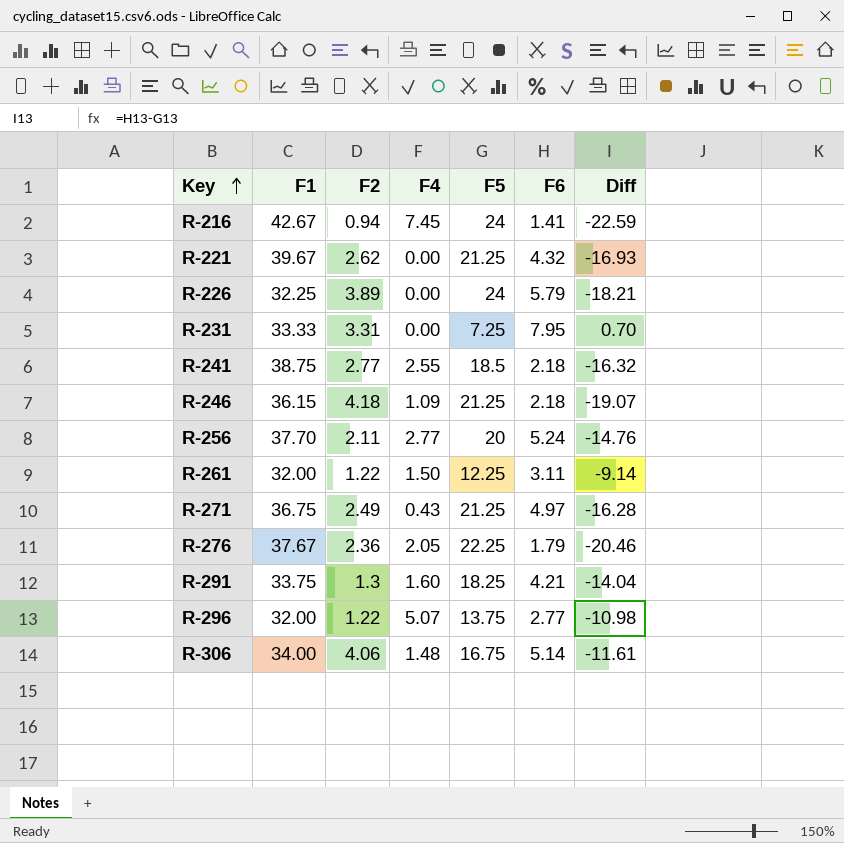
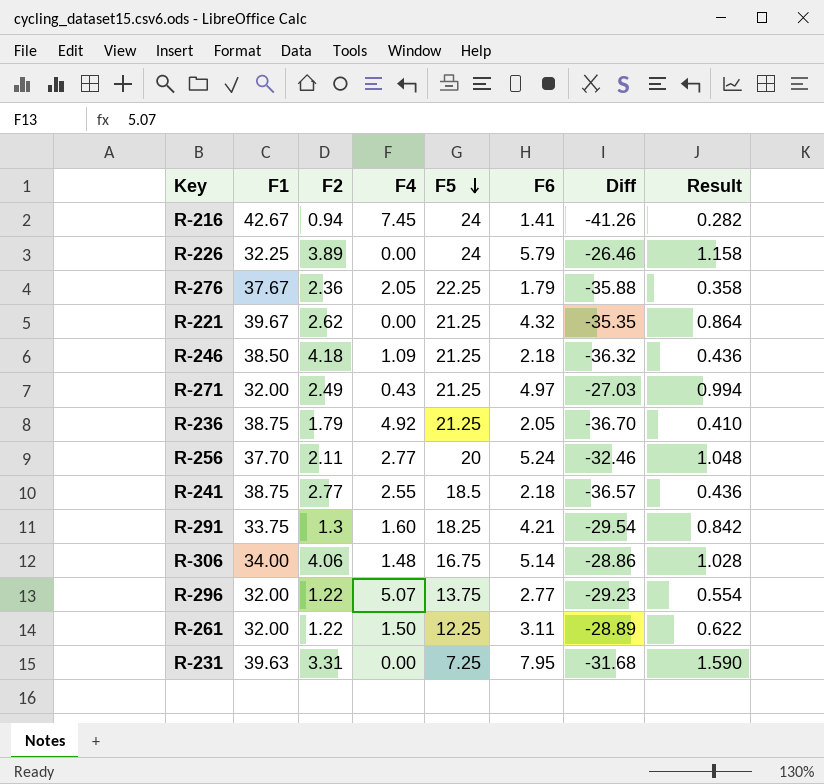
row order: Key ascending -> F5 descending
column Diff | formula: [F6] - [F5] -> [F6] - [F1]
column Result | formula: none -> [F6] * 0.2
R-246 | F1: 36.15 -> 38.50
R-271 | F1: 36.75 -> 32.00
row R-236: none -> 38.75 | 1.79 | 4.92 | 21.25 | 2.05 | -36.70 | 0.410
R-231 | F1: 33.33 -> 39.63

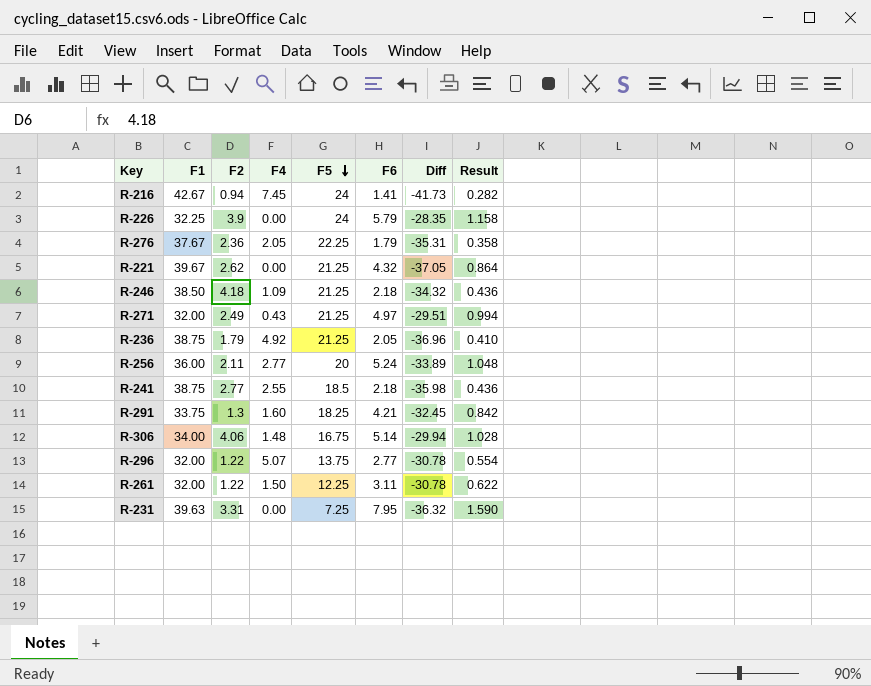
column Diff | formula: [F6] - [F1] -> [F2] - [F1]
R-226 | F2: 3.89 -> 3.9
R-256 | F1: 37.70 -> 36.00

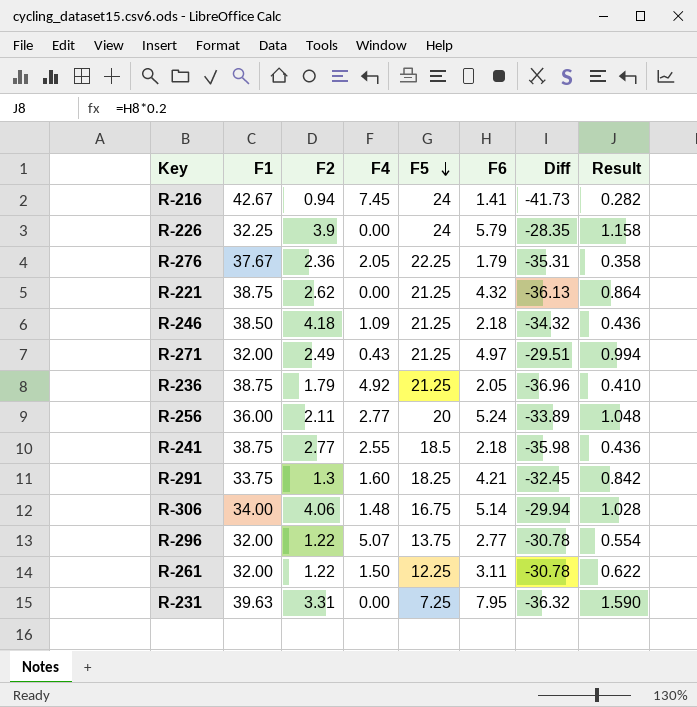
R-221 | F1: 39.67 -> 38.75
R-221 | Diff: -37.05 -> -36.13

